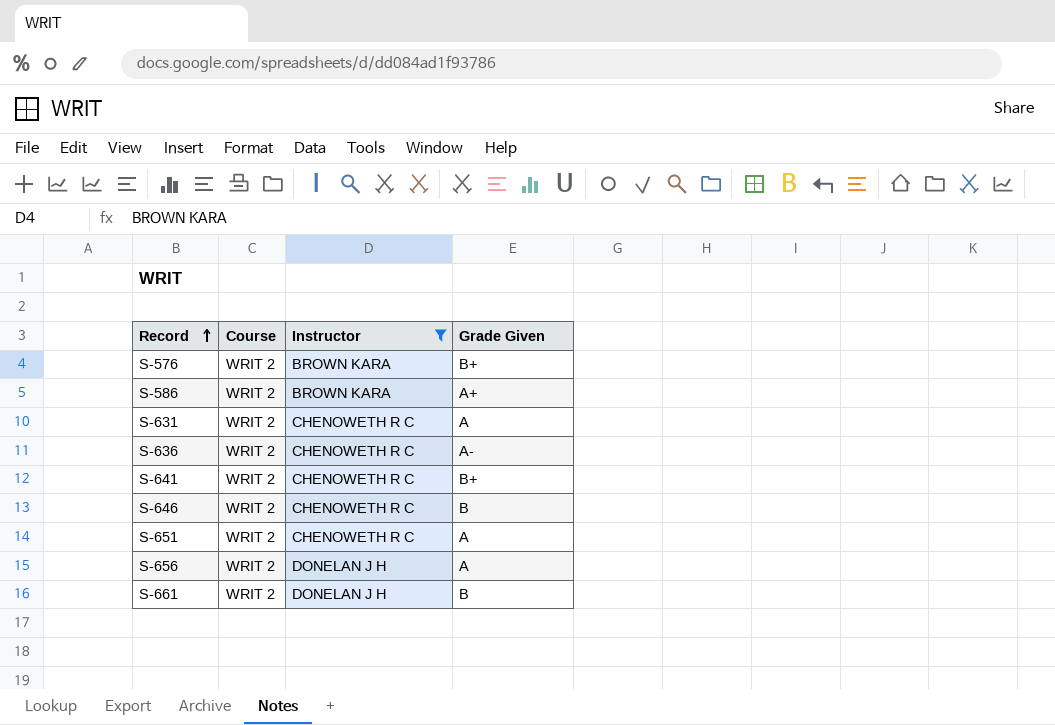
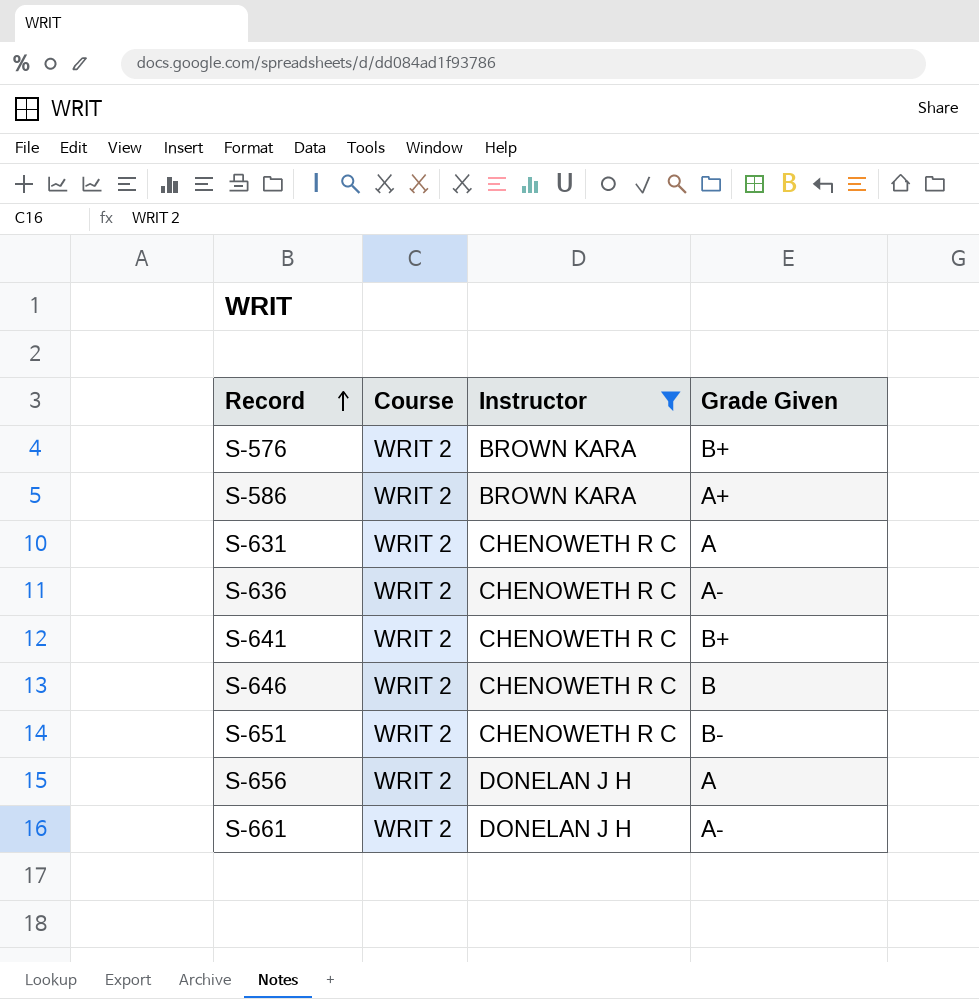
S-651 | Grade Given: A -> B-
S-661 | Grade Given: B -> A-

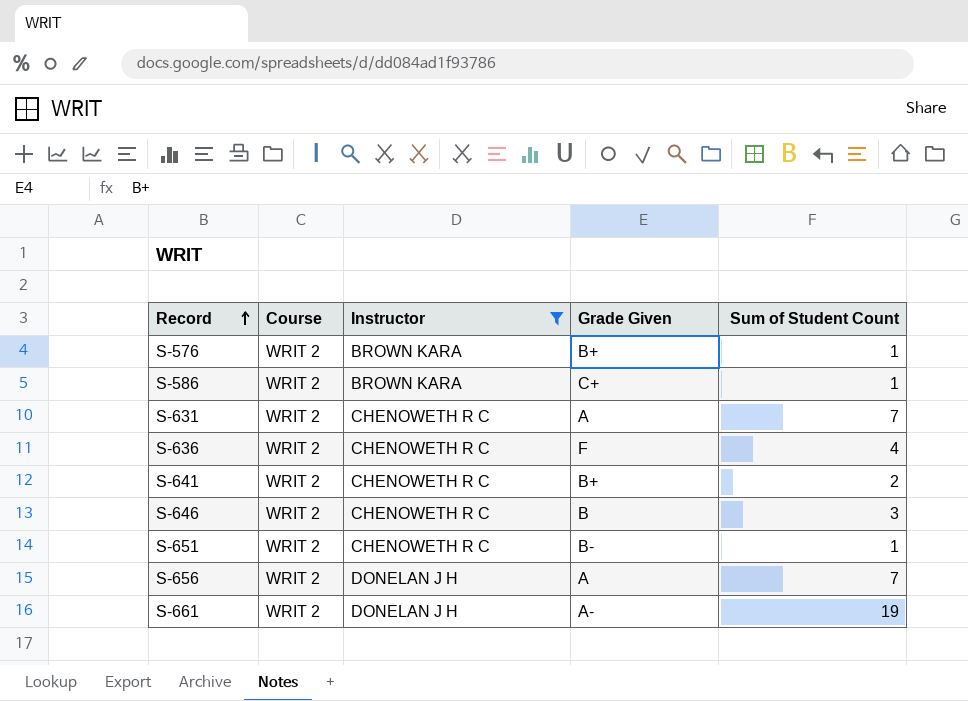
column Sum of Student Count | position: none -> 5
S-586 | Grade Given: A+ -> C+
S-636 | Grade Given: A- -> F

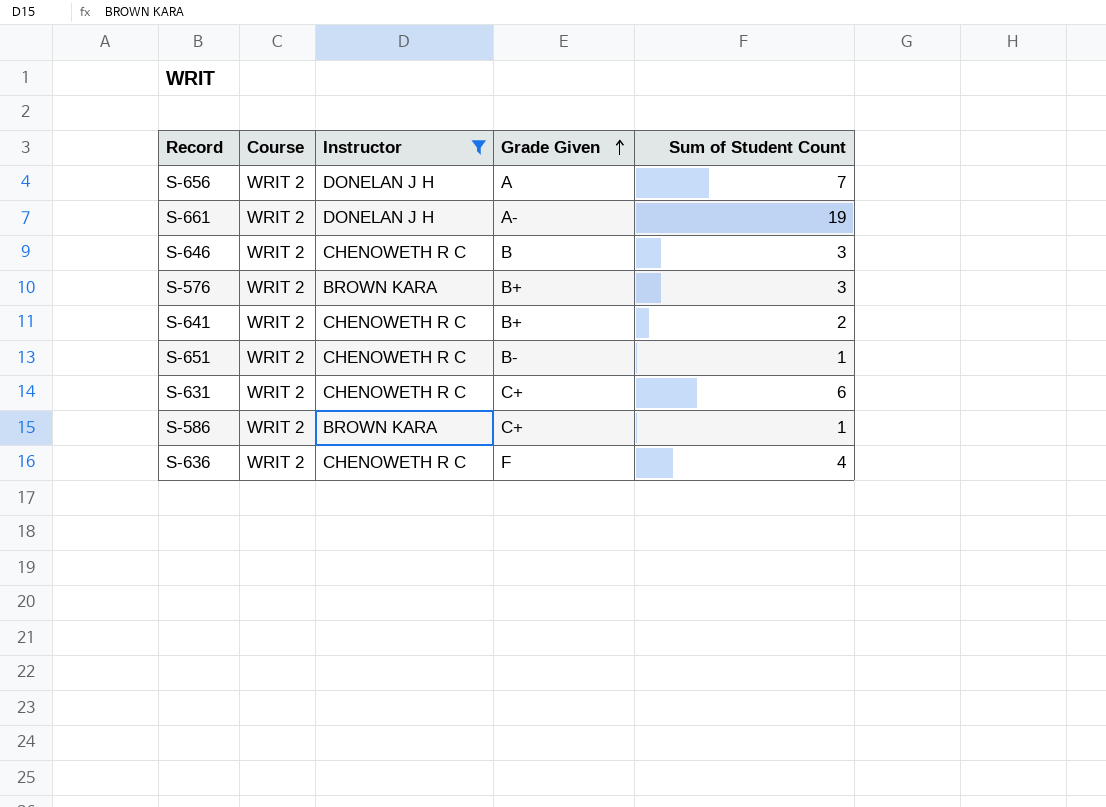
row order: Record ascending -> Grade Given ascending
S-576 | Sum of Student Count: 1 -> 3
S-631 | Grade Given: A -> C+
S-631 | Sum of Student Count: 7 -> 6

